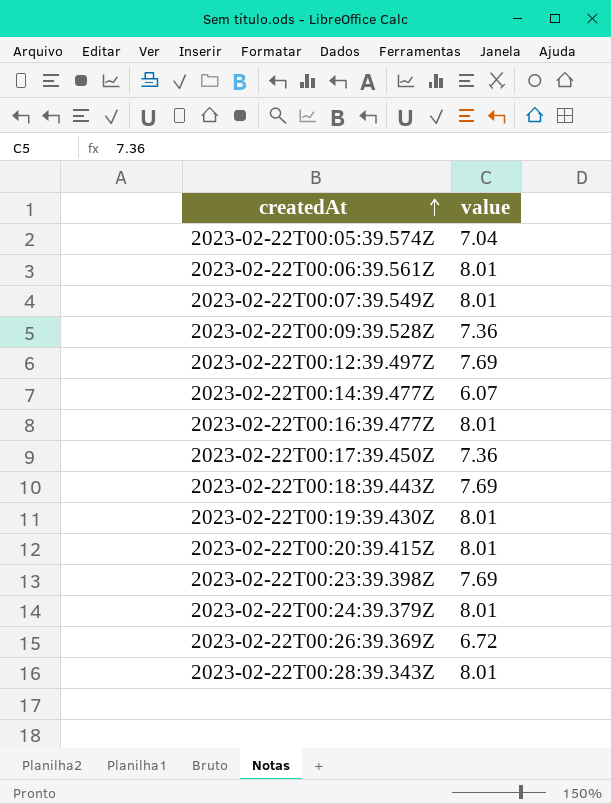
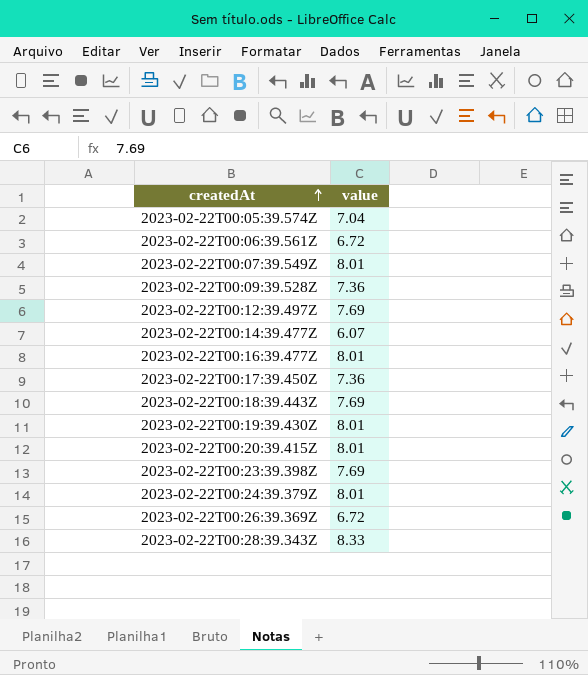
2023-02-22T00:06:39.561Z | value: 8.01 -> 6.72
2023-02-22T00:28:39.343Z | value: 8.01 -> 8.33

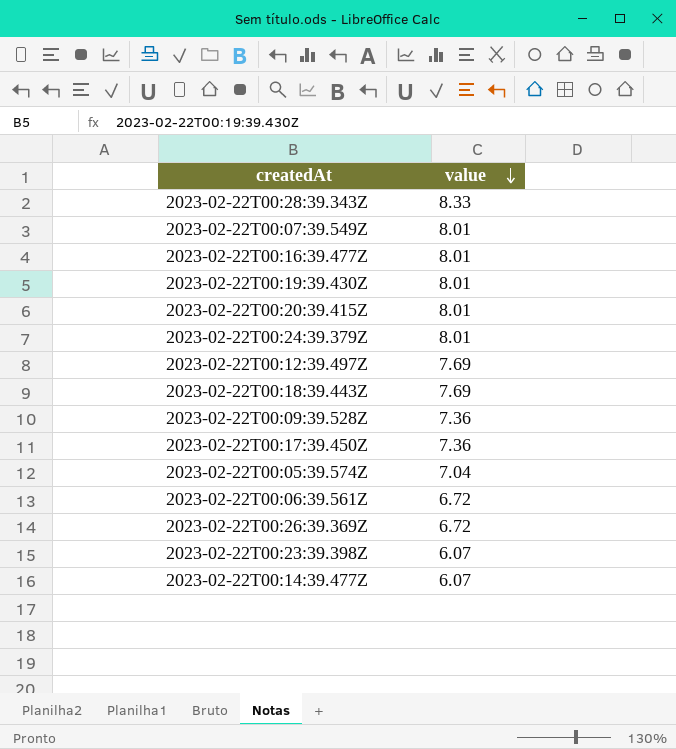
row order: createdAt ascending -> value descending
2023-02-22T00:23:39.398Z | value: 7.69 -> 6.07

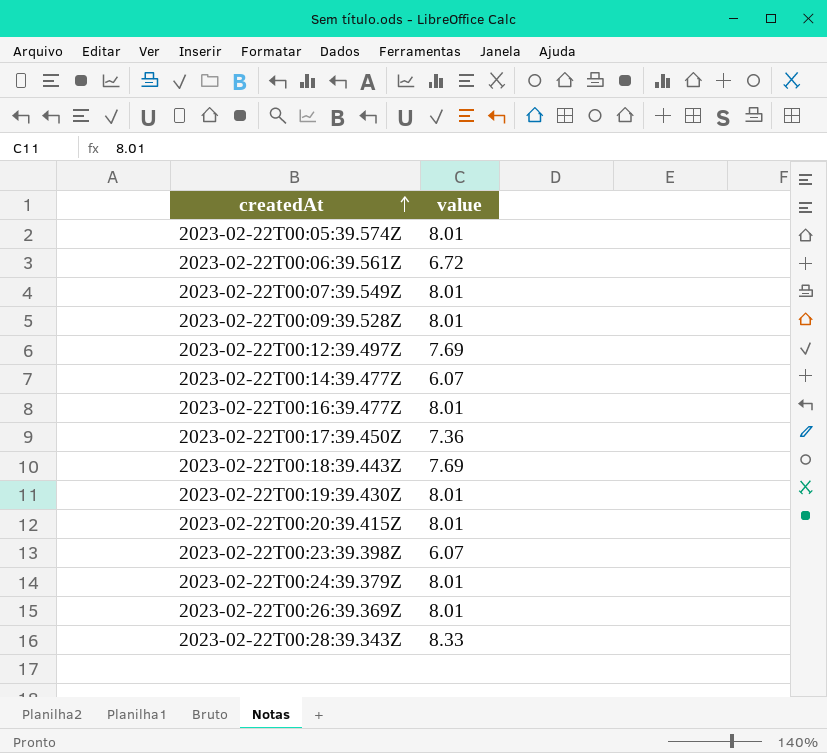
row order: value descending -> createdAt ascending
2023-02-22T00:05:39.574Z | value: 7.04 -> 8.01
2023-02-22T00:09:39.528Z | value: 7.36 -> 8.01
2023-02-22T00:26:39.369Z | value: 6.72 -> 8.01

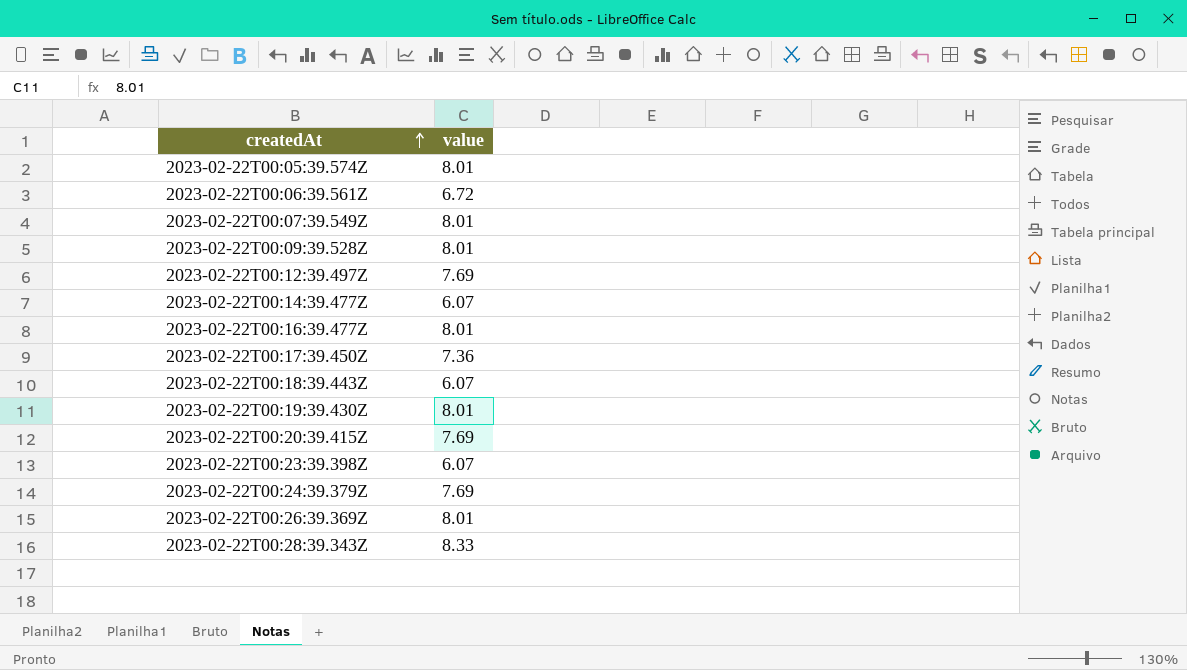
2023-02-22T00:18:39.443Z | value: 7.69 -> 6.07
2023-02-22T00:20:39.415Z | value: 8.01 -> 7.69
2023-02-22T00:24:39.379Z | value: 8.01 -> 7.69

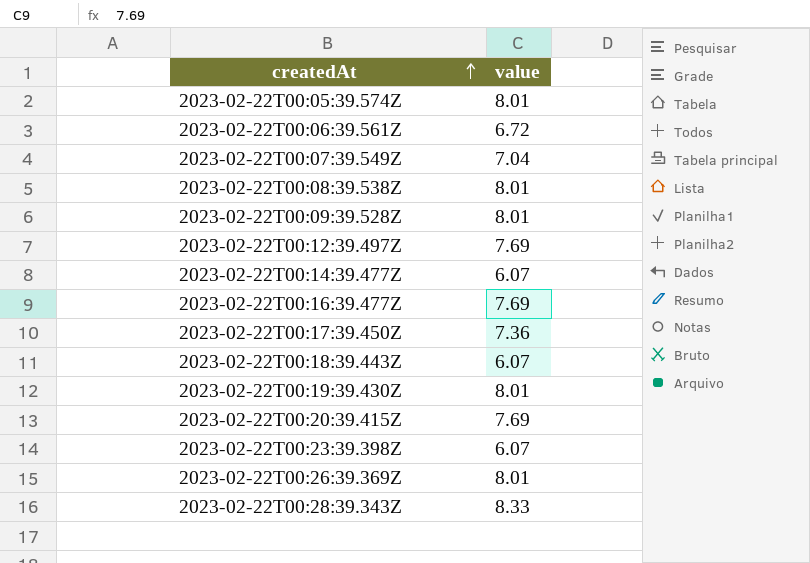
row 2023-02-22T00:24:39.379Z: 7.69 -> none
2023-02-22T00:07:39.549Z | value: 8.01 -> 7.04
row 2023-02-22T00:08:39.538Z: none -> 8.01
2023-02-22T00:16:39.477Z | value: 8.01 -> 7.69

